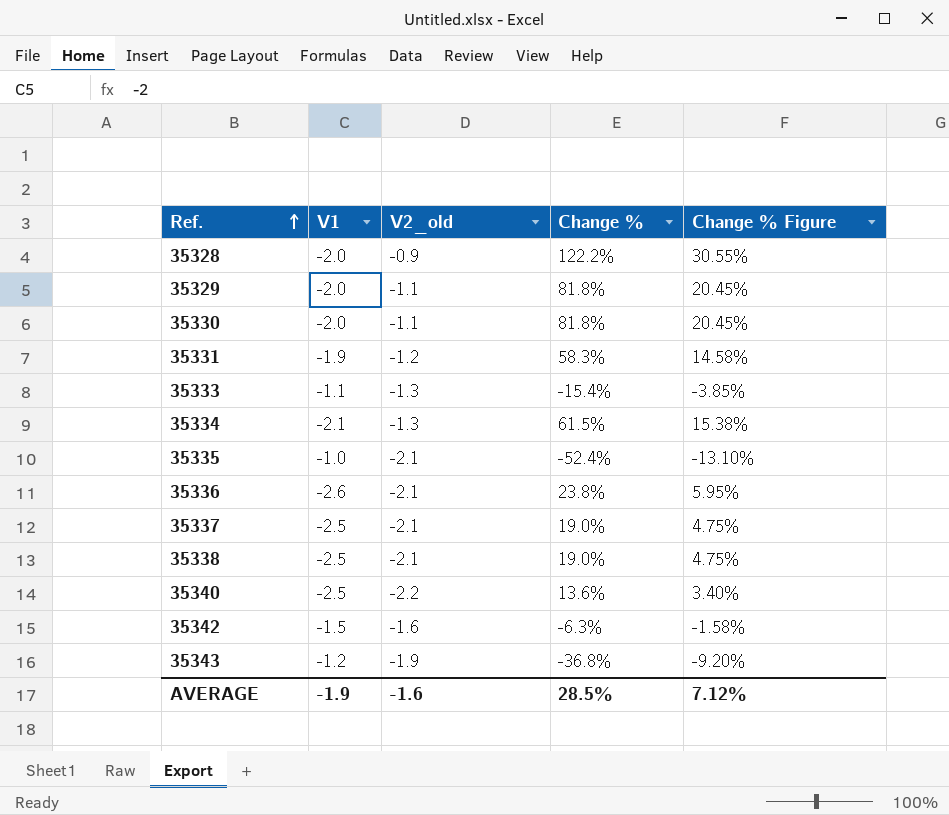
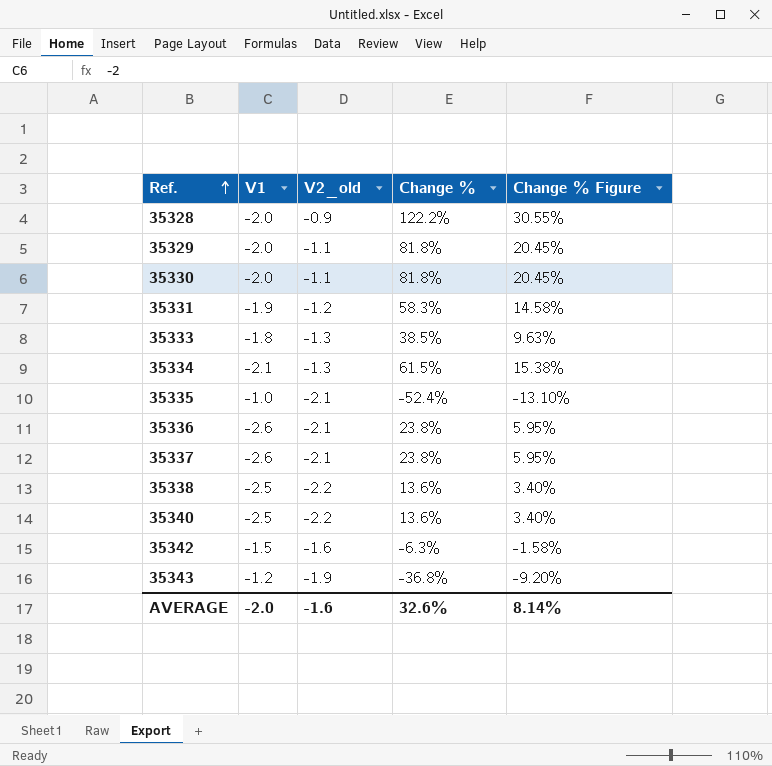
35333 | V1: -1.1 -> -1.8
35333 | Change %: -15.4% -> 38.5%
35333 | Change % Figure: -3.85% -> 9.63%
35337 | V1: -2.5 -> -2.6
35337 | Change %: 19.0% -> 23.8%
35337 | Change % Figure: 4.75% -> 5.95%
35338 | V2_old: -2.1 -> -2.2
35338 | Change %: 19.0% -> 13.6%
35338 | Change % Figure: 4.75% -> 3.40%
AVERAGE | V1: -1.9 -> -2.0
AVERAGE | Change %: 28.5% -> 32.6%
AVERAGE | Change % Figure: 7.12% -> 8.14%

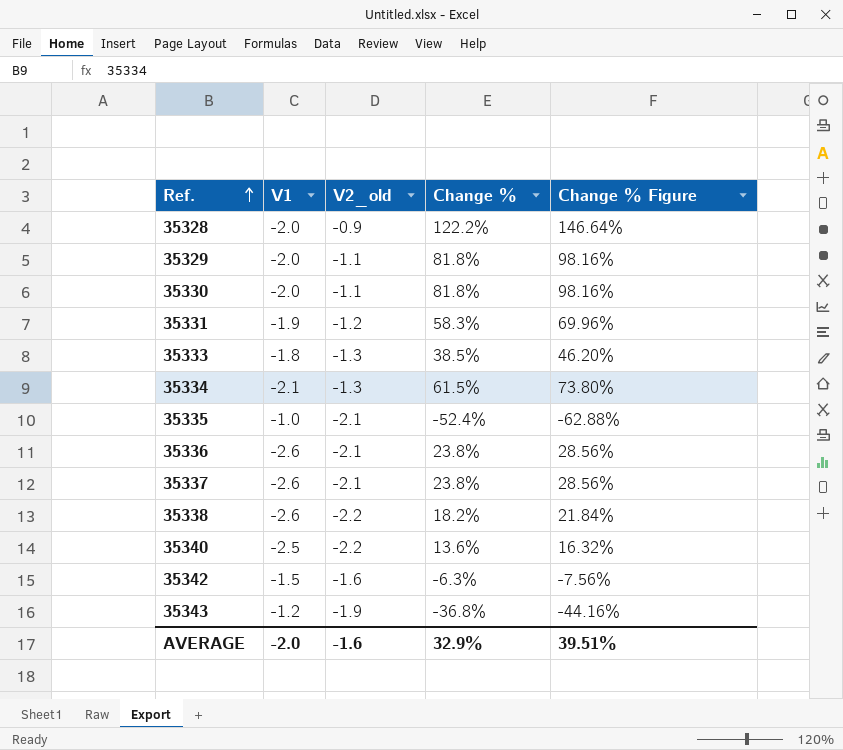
column Change % Figure | formula: [Change %] * 0.25 -> [Change %] * 1.2
35338 | V1: -2.5 -> -2.6
35338 | Change %: 13.6% -> 18.2%
AVERAGE | Change %: 32.6% -> 32.9%
AVERAGE | Change % Figure: 8.14% -> 39.51%

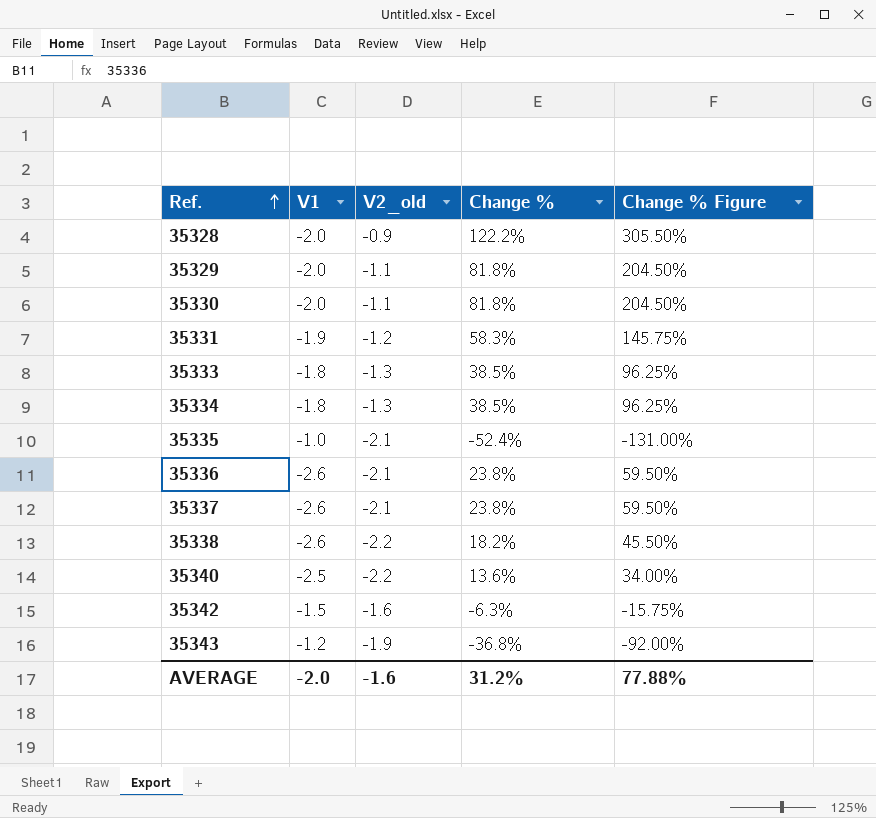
column Change % Figure | formula: [Change %] * 1.2 -> [Change %] * 2.5
35334 | V1: -2.1 -> -1.8
35334 | Change %: 61.5% -> 38.5%
AVERAGE | Change %: 32.9% -> 31.2%
AVERAGE | Change % Figure: 39.51% -> 77.88%

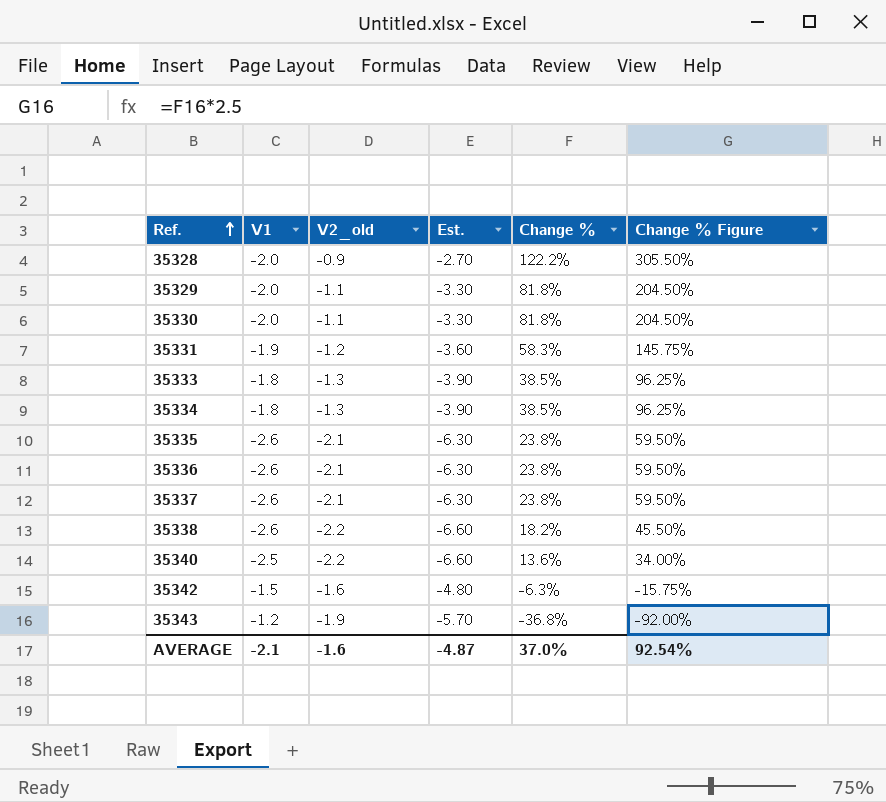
column Est. | formula: none -> [V2_old] * 3
35335 | V1: -1.0 -> -2.6
35335 | Change %: -52.4% -> 23.8%
35335 | Change % Figure: -131.00% -> 59.50%
AVERAGE | V1: -2.0 -> -2.1
AVERAGE | Change %: 31.2% -> 37.0%
AVERAGE | Change % Figure: 77.88% -> 92.54%

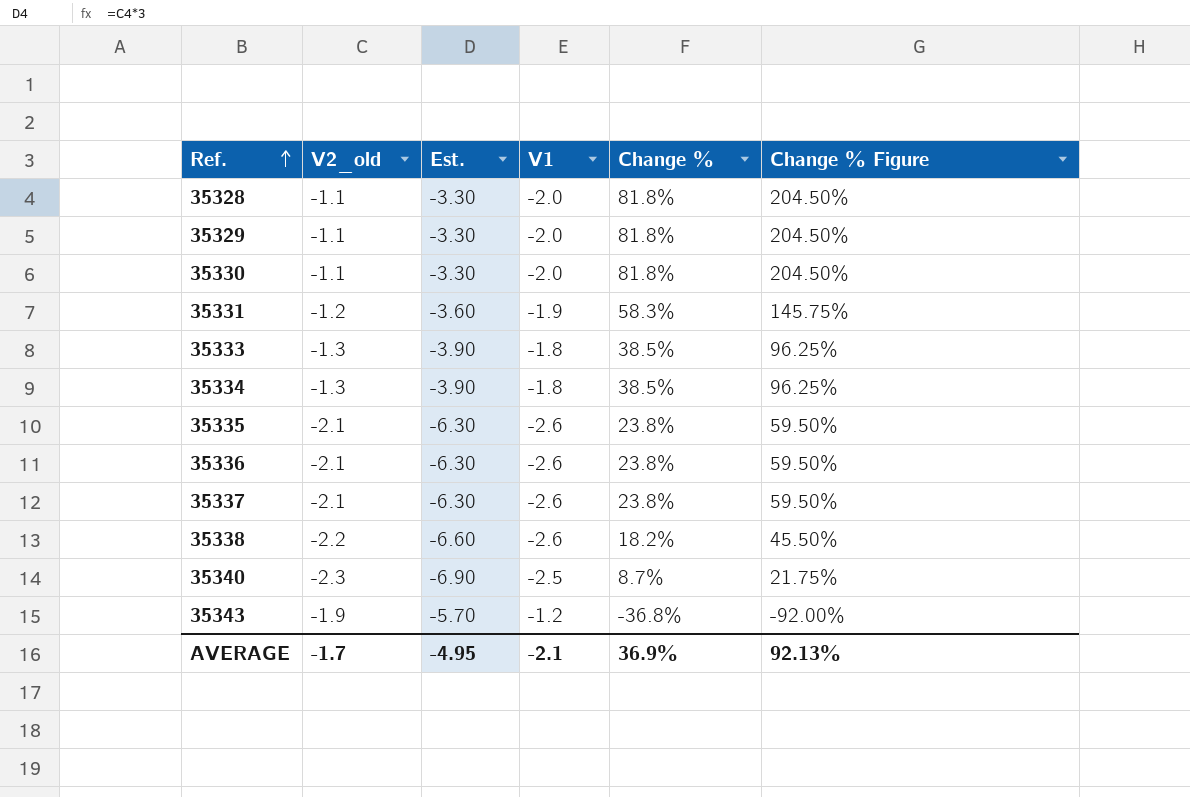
column V1 | position: 2 -> 4
row 35342: -1.5 | -1.6 | -4.80 | -6.3% | -15.75% -> none
35328 | V2_old: -0.9 -> -1.1
35328 | Est.: -2.70 -> -3.30
35328 | Change %: 122.2% -> 81.8%
35328 | Change % Figure: 305.50% -> 204.50%
35340 | V2_old: -2.2 -> -2.3
35340 | Est.: -6.60 -> -6.90
35340 | Change %: 13.6% -> 8.7%
35340 | Change % Figure: 34.00% -> 21.75%
AVERAGE | V2_old: -1.6 -> -1.7
AVERAGE | Est.: -4.87 -> -4.95
AVERAGE | Change %: 37.0% -> 36.9%
AVERAGE | Change % Figure: 92.54% -> 92.13%

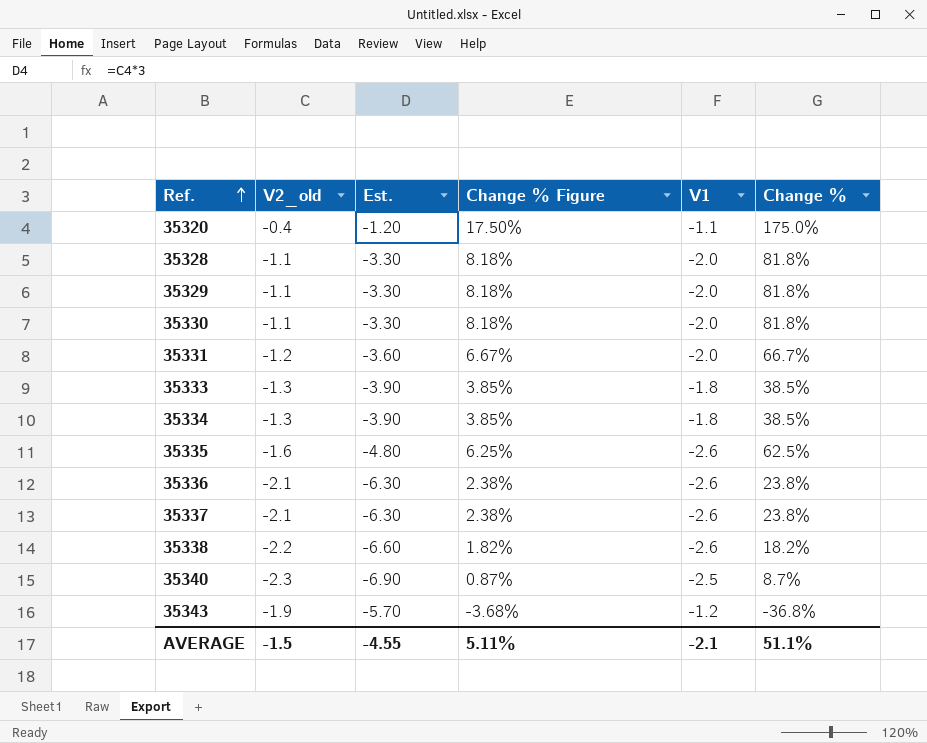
column Change % Figure | formula: [Change %] * 2.5 -> [Change %] * 0.1
column Change % Figure | position: 6 -> 4
row 35320: none -> -0.4 | -1.20 | 17.50% | -1.1 | 175.0%
35331 | V1: -1.9 -> -2.0
35331 | Change %: 58.3% -> 66.7%
35335 | V2_old: -2.1 -> -1.6
35335 | Est.: -6.30 -> -4.80
35335 | Change %: 23.8% -> 62.5%
AVERAGE | V2_old: -1.7 -> -1.5
AVERAGE | Est.: -4.95 -> -4.55
AVERAGE | Change % Figure: 92.13% -> 5.11%
AVERAGE | Change %: 36.9% -> 51.1%

